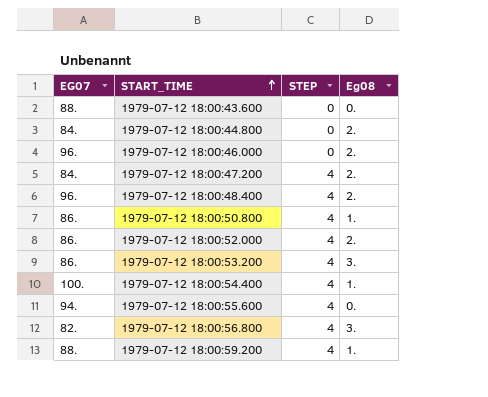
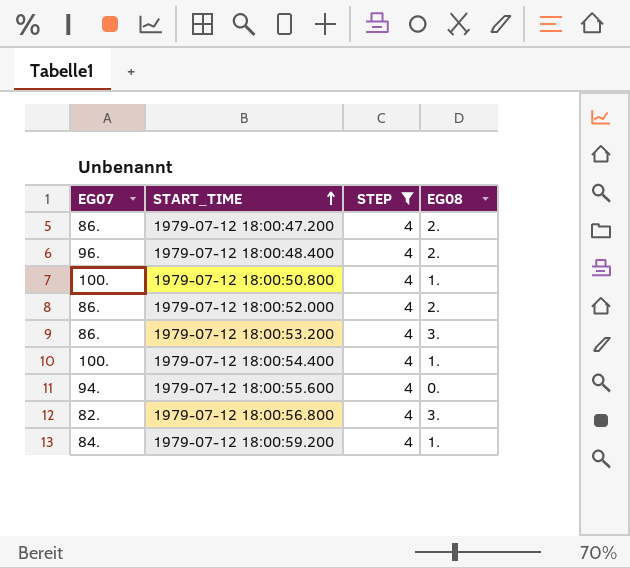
filter: none -> STEP = 4
column name: Eg08 -> EG08
1979-07-12 18:00:47.200 | EG07: 84. -> 86.
1979-07-12 18:00:50.800 | EG07: 86. -> 100.
1979-07-12 18:00:59.200 | EG07: 88. -> 84.

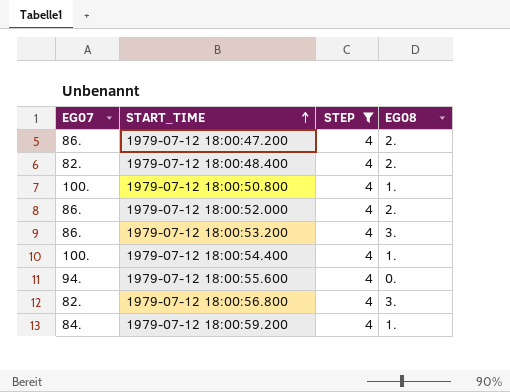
1979-07-12 18:00:48.400 | EG07: 96. -> 82.

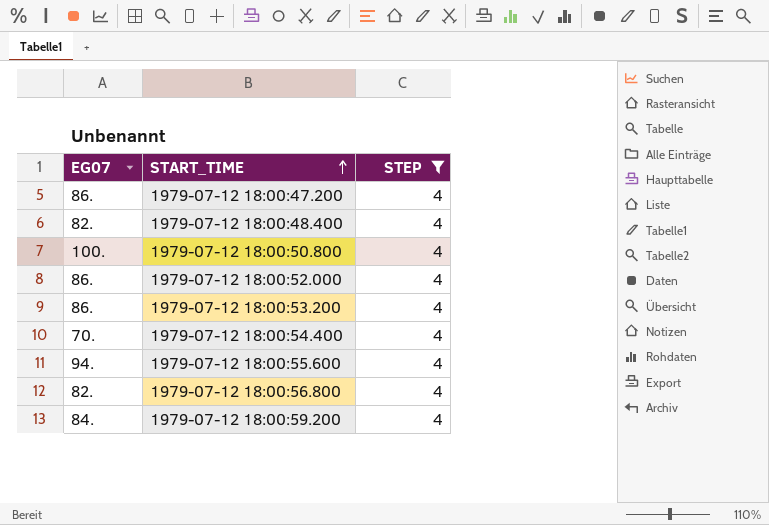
column EG08 | position: 4 -> none
1979-07-12 18:00:54.400 | EG07: 100. -> 70.

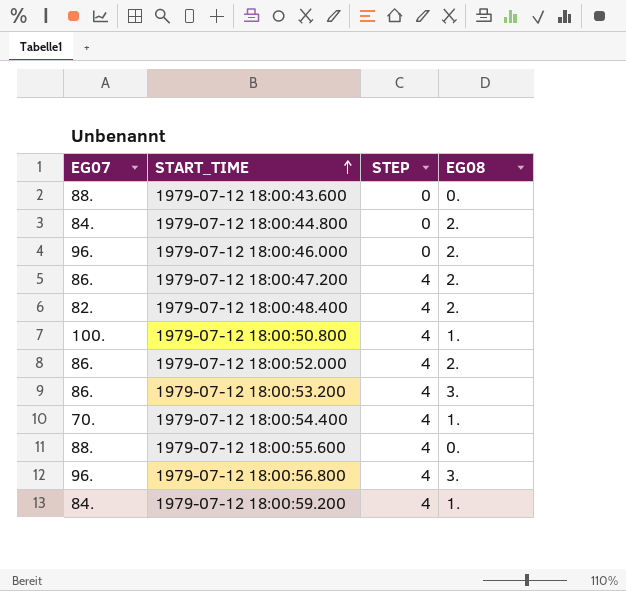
filter: STEP = 4 -> none
column EG08 | position: none -> 4
1979-07-12 18:00:55.600 | EG07: 94. -> 88.
1979-07-12 18:00:56.800 | EG07: 82. -> 96.

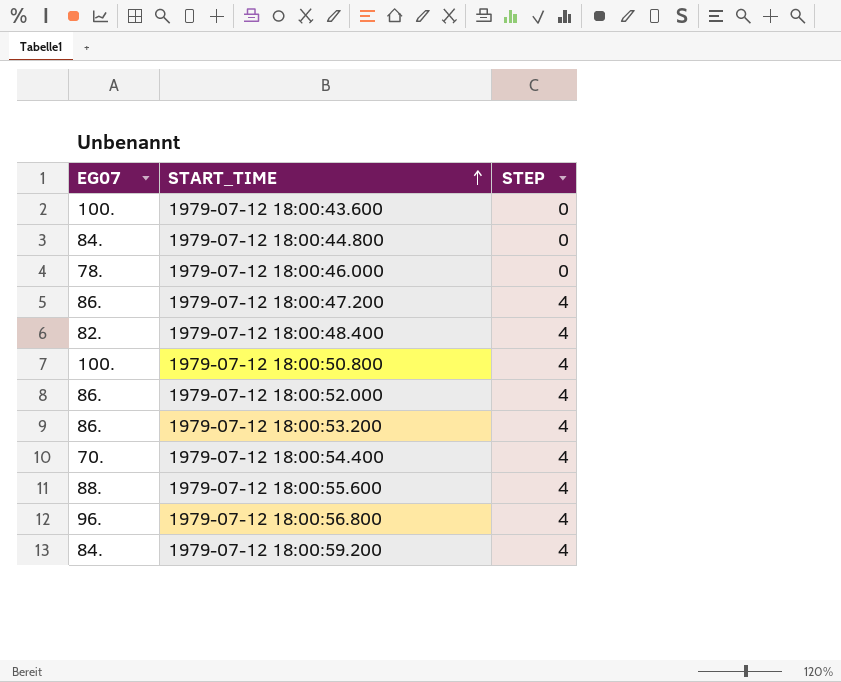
column EG08 | position: 4 -> none
1979-07-12 18:00:43.600 | EG07: 88. -> 100.
1979-07-12 18:00:46.000 | EG07: 96. -> 78.

